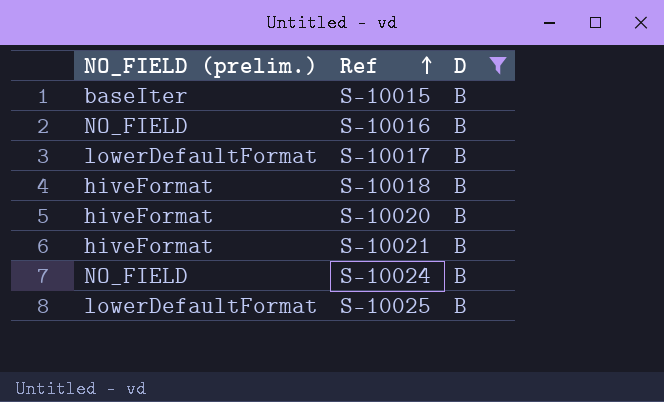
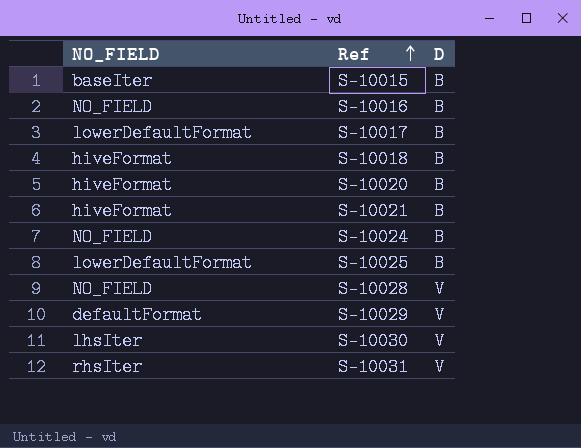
filter: D = B -> none
column name: NO_FIELD (prelim.) -> NO_FIELD

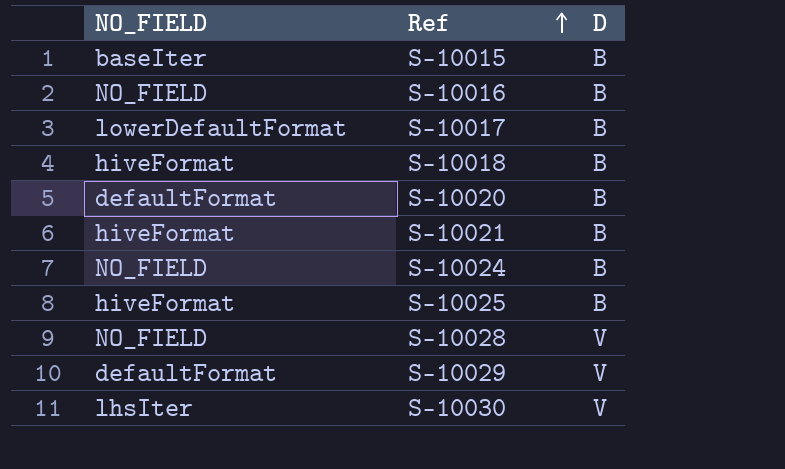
row S-10031: rhsIter | V -> none
S-10020 | NO_FIELD: hiveFormat -> defaultFormat
S-10025 | NO_FIELD: lowerDefaultFormat -> hiveFormat

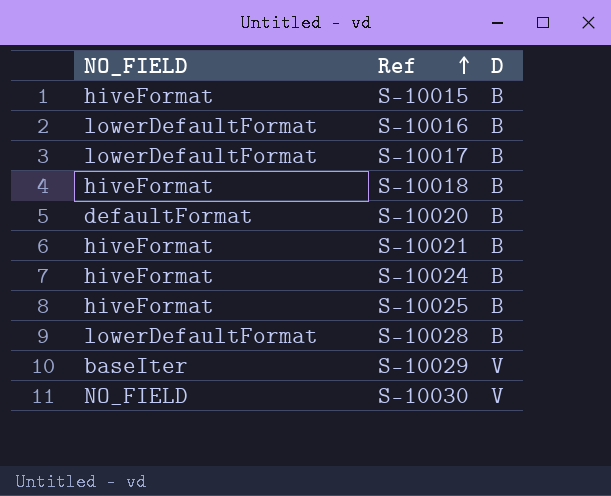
S-10015 | NO_FIELD: baseIter -> hiveFormat
S-10016 | NO_FIELD: NO_FIELD -> lowerDefaultFormat
S-10024 | NO_FIELD: NO_FIELD -> hiveFormat
S-10028 | NO_FIELD: NO_FIELD -> lowerDefaultFormat
S-10028 | D: V -> B
S-10029 | NO_FIELD: defaultFormat -> baseIter
S-10030 | NO_FIELD: lhsIter -> NO_FIELD

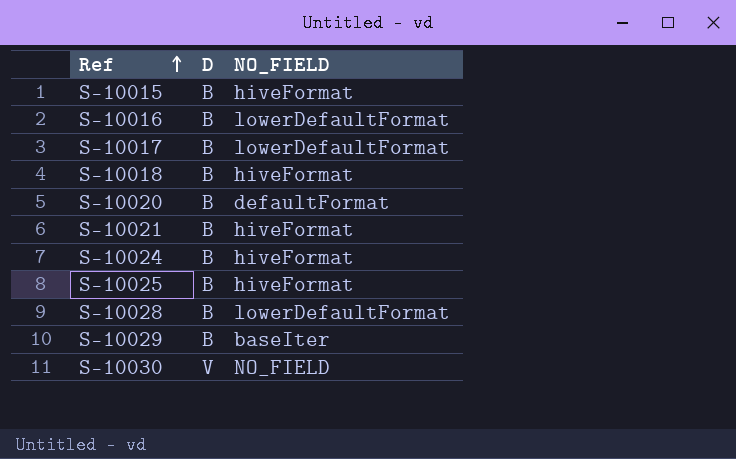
column NO_FIELD | position: 1 -> 3
S-10029 | D: V -> B

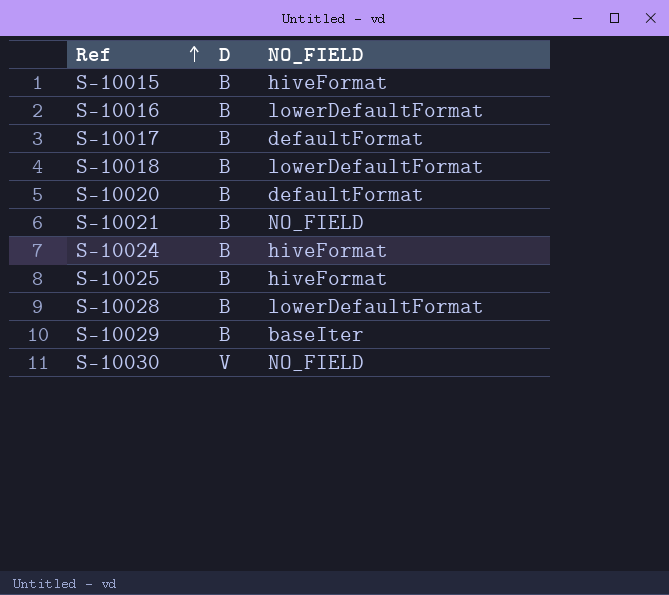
S-10017 | NO_FIELD: lowerDefaultFormat -> defaultFormat
S-10018 | NO_FIELD: hiveFormat -> lowerDefaultFormat
S-10021 | NO_FIELD: hiveFormat -> NO_FIELD

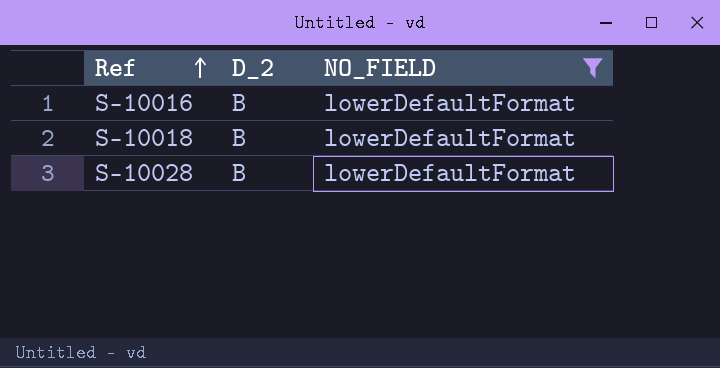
filter: none -> NO_FIELD = lowerDefaultFormat
column name: D -> D_2

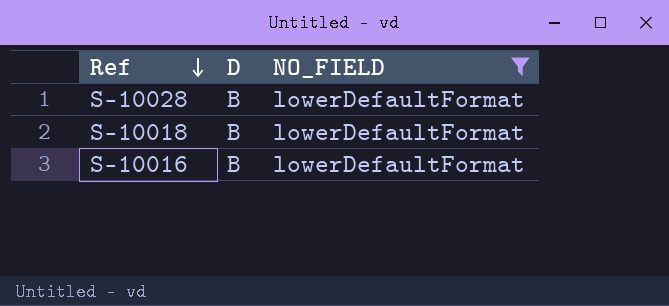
row order: Ref ascending -> Ref descending
column name: D_2 -> D

